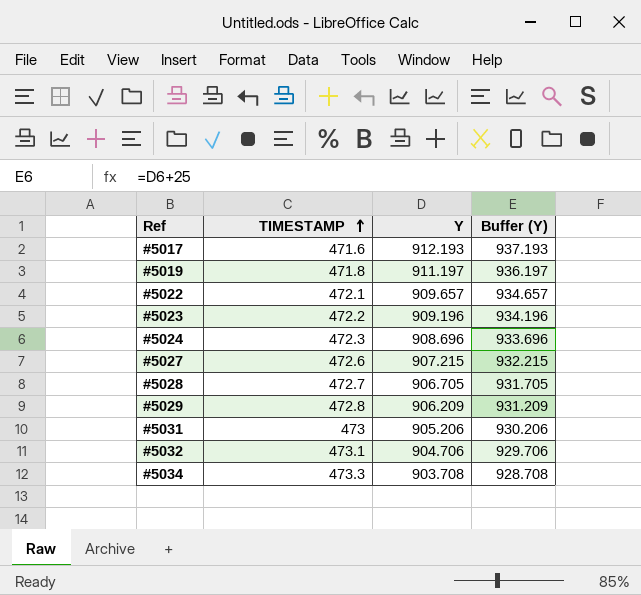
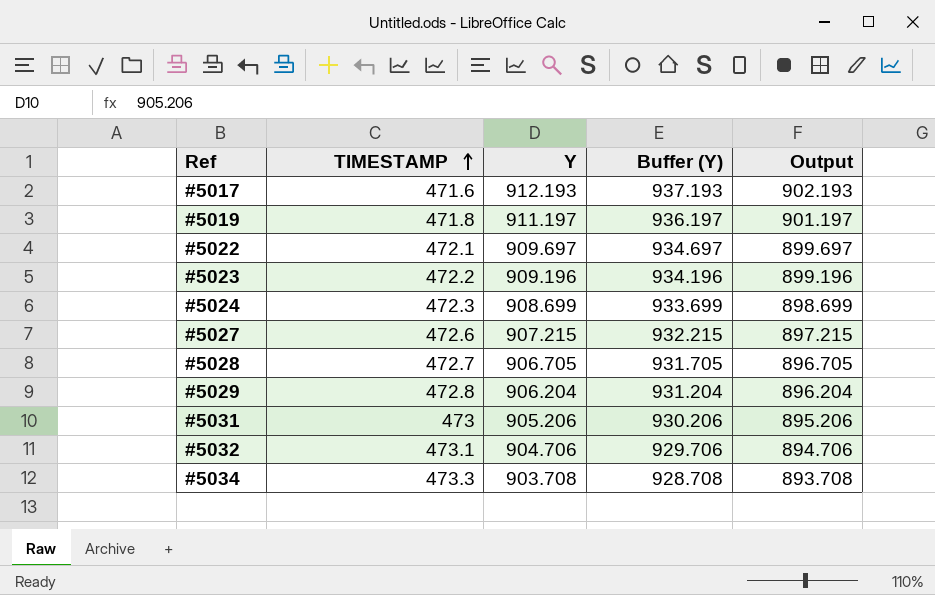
column Output | formula: none -> [Y] - 10
#5022 | Y: 909.657 -> 909.697
#5022 | Buffer (Y): 934.657 -> 934.697
#5024 | Y: 908.696 -> 908.699
#5024 | Buffer (Y): 933.696 -> 933.699
#5029 | Y: 906.209 -> 906.204
#5029 | Buffer (Y): 931.209 -> 931.204

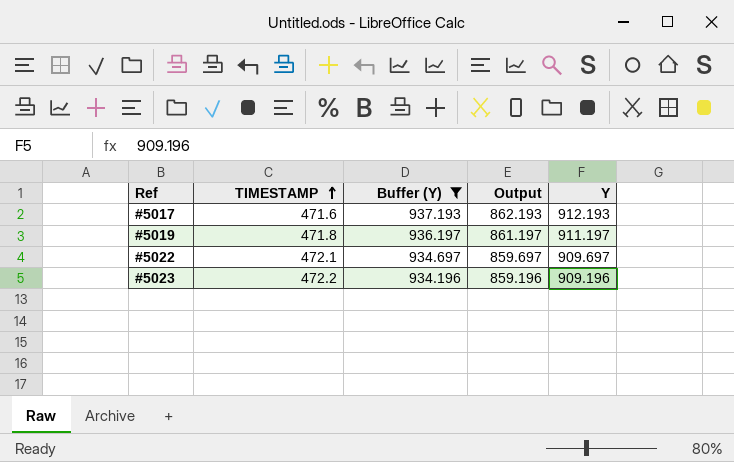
filter: none -> Buffer (Y) >= 934.196
column Output | formula: [Y] - 10 -> [Y] - 50
column Y | position: 3 -> 5

